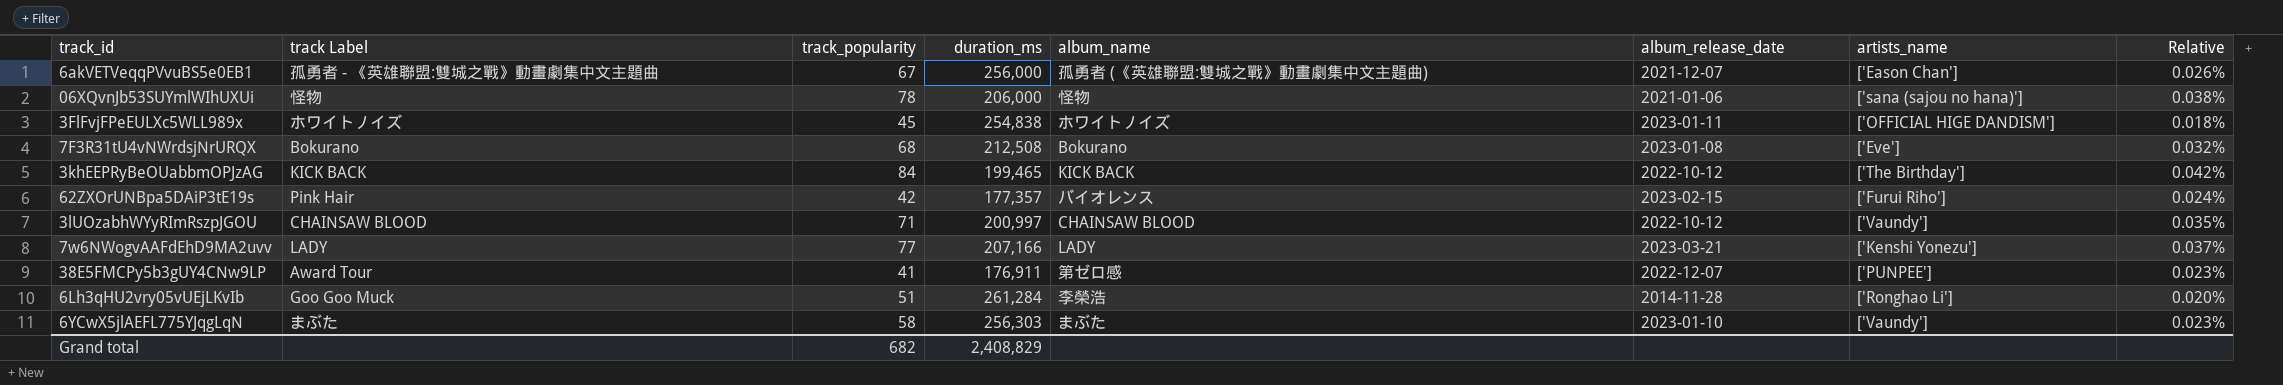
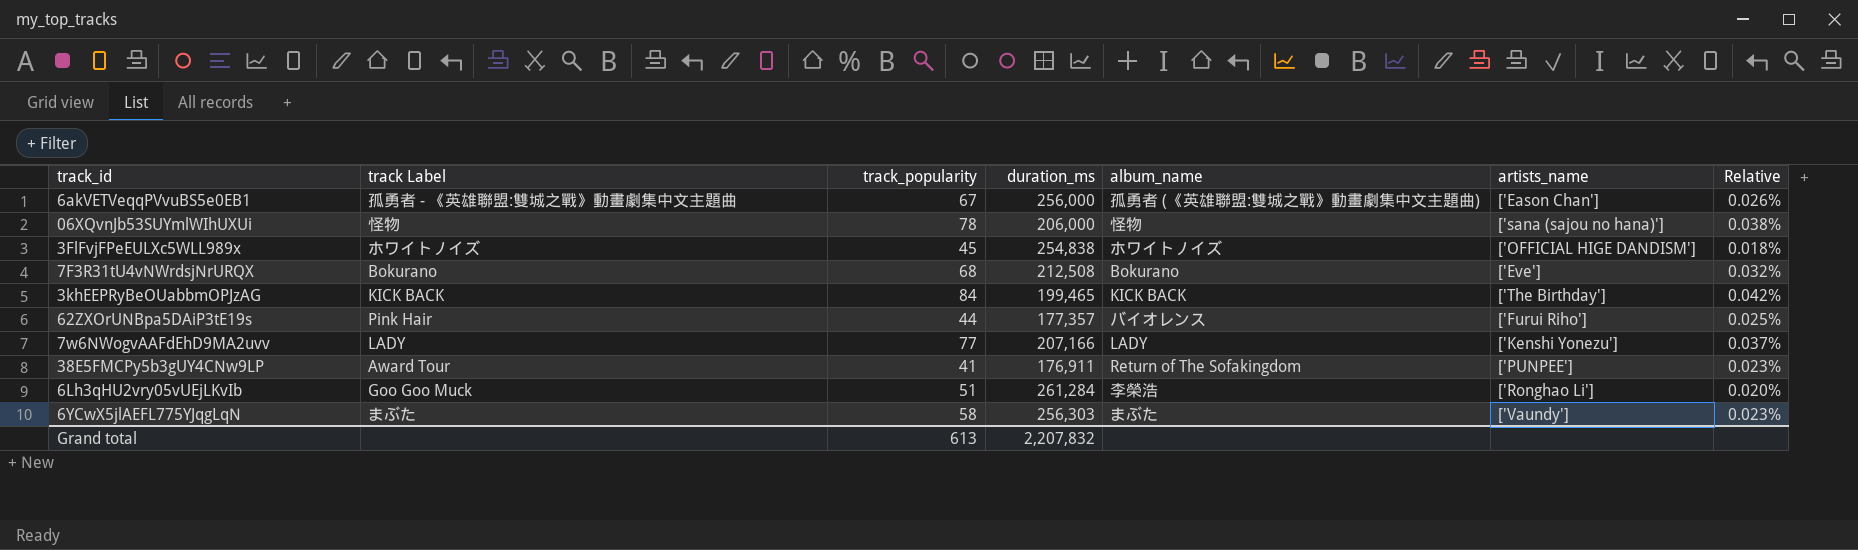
column album_release_date | position: 6 -> none
row 3lUOzabhWYyRImRszpJGOU: CHAINSAW BLOOD | 71 | 200,997 | CHAINSAW BLOOD | 2022-10-12 | ['Vaundy'] | 0.035% -> none
62ZXOrUNBpa5DAiP3tE19s | track_popularity: 42 -> 44
62ZXOrUNBpa5DAiP3tE19s | Relative: 0.024% -> 0.025%
38E5FMCPy5b3gUY4CNw9LP | album_name: 第ゼロ感 -> Return of The Sofakingdom
Grand total | track_popularity: 682 -> 613
Grand total | duration_ms: 2,408,829 -> 2,207,832

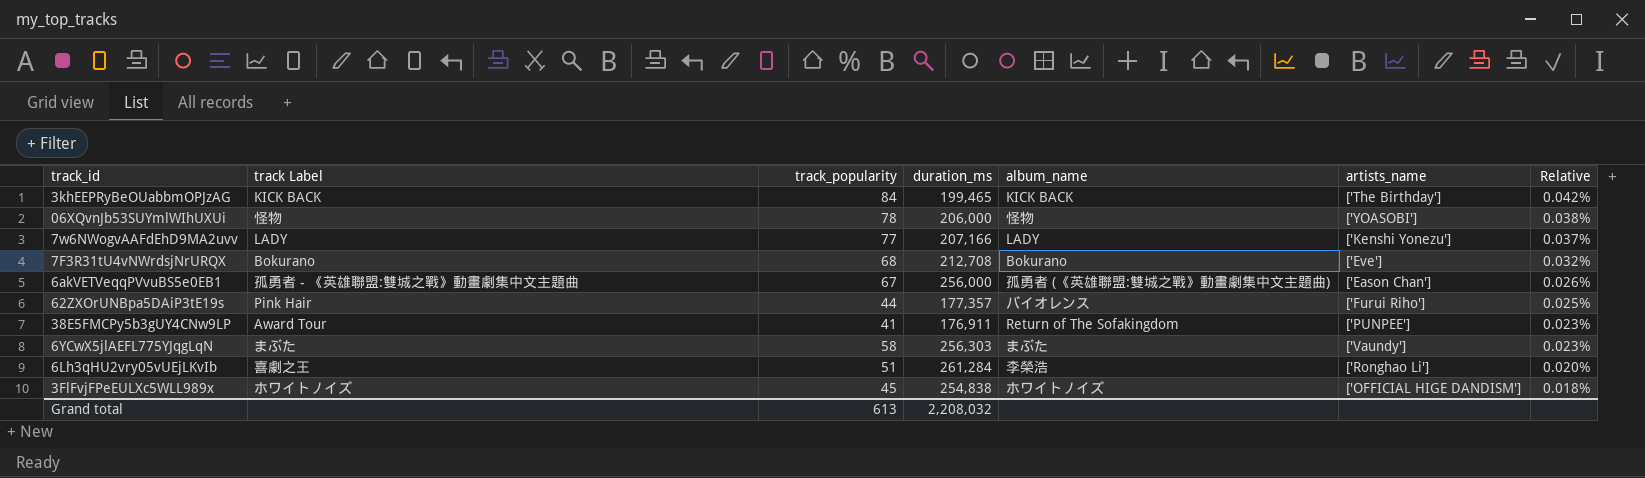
row order: none -> Relative descending
06XQvnJb53SUYmlWIhUXUi | artists_name: ['sana (sajou no hana)'] -> ['YOASOBI']
7F3R31tU4vNWrdsjNrURQX | duration_ms: 212,508 -> 212,708
6Lh3qHU2vry05vUEjLKvIb | track Label: Goo Goo Muck -> 喜劇之王
Grand total | duration_ms: 2,207,832 -> 2,208,032

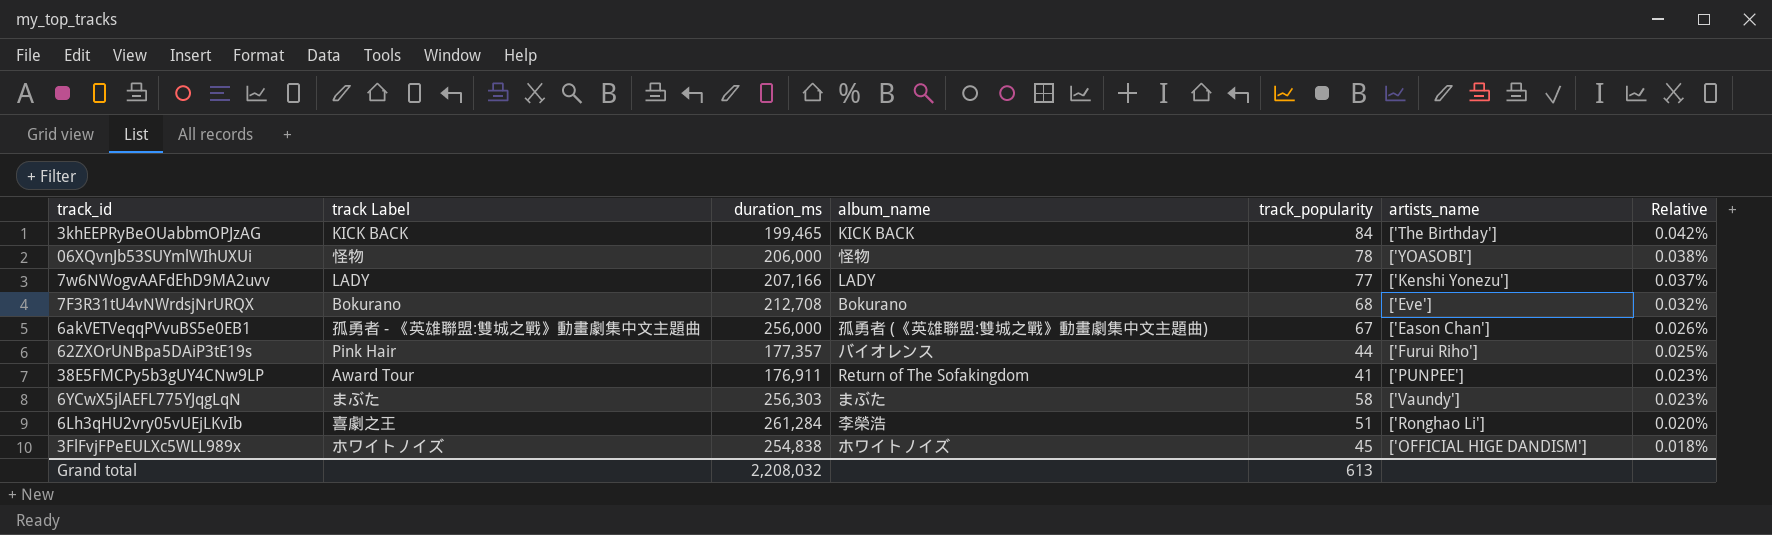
column track_popularity | position: 3 -> 5

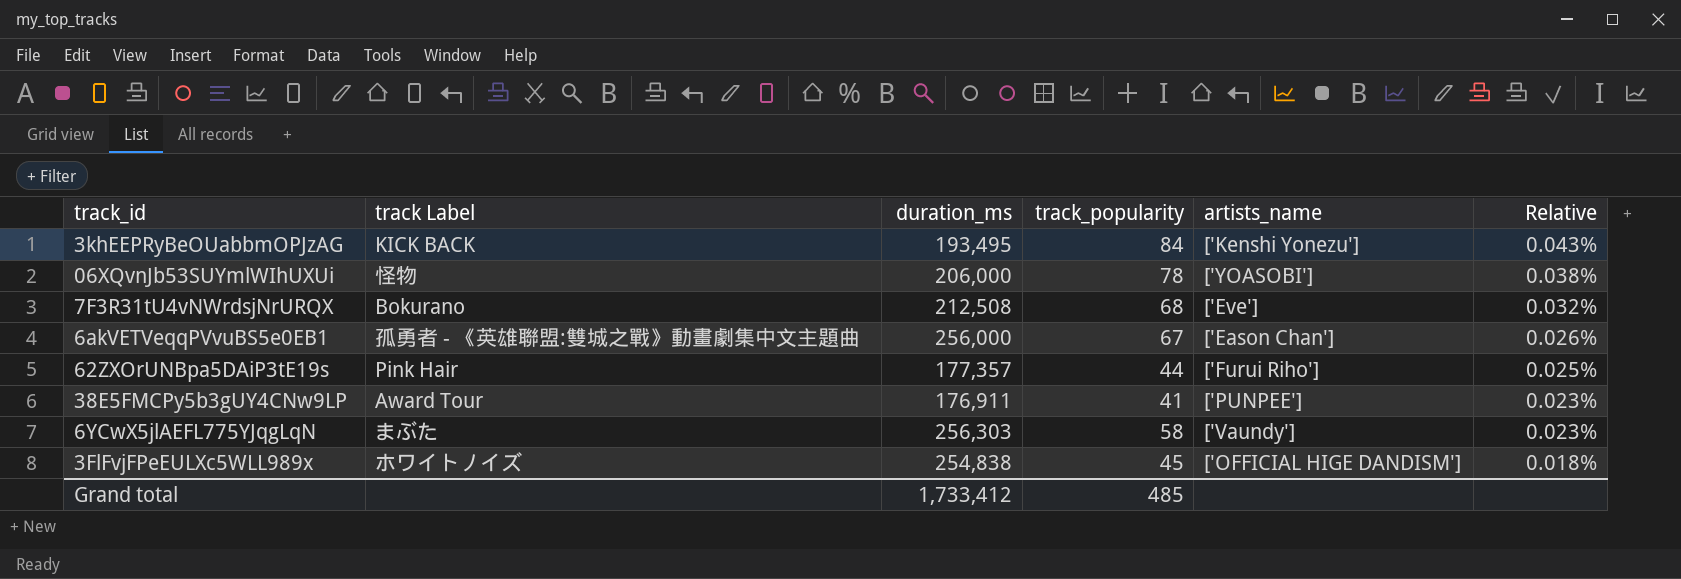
column album_name | position: 4 -> none
row 7w6NWogvAAFdEhD9MA2uvv: LADY | 207,166 | LADY | 77 | ['Kenshi Yonezu'] | 0.037% -> none
row 6Lh3qHU2vry05vUEjLKvIb: 喜劇之王 | 261,284 | 李榮浩 | 51 | ['Ronghao Li'] | 0.020% -> none
3khEEPRyBeOUabbmOPJzAG | duration_ms: 199,465 -> 193,495
3khEEPRyBeOUabbmOPJzAG | artists_name: ['The Birthday'] -> ['Kenshi Yonezu']
3khEEPRyBeOUabbmOPJzAG | Relative: 0.042% -> 0.043%
7F3R31tU4vNWrdsjNrURQX | duration_ms: 212,708 -> 212,508
Grand total | duration_ms: 2,208,032 -> 1,733,412
Grand total | track_popularity: 613 -> 485

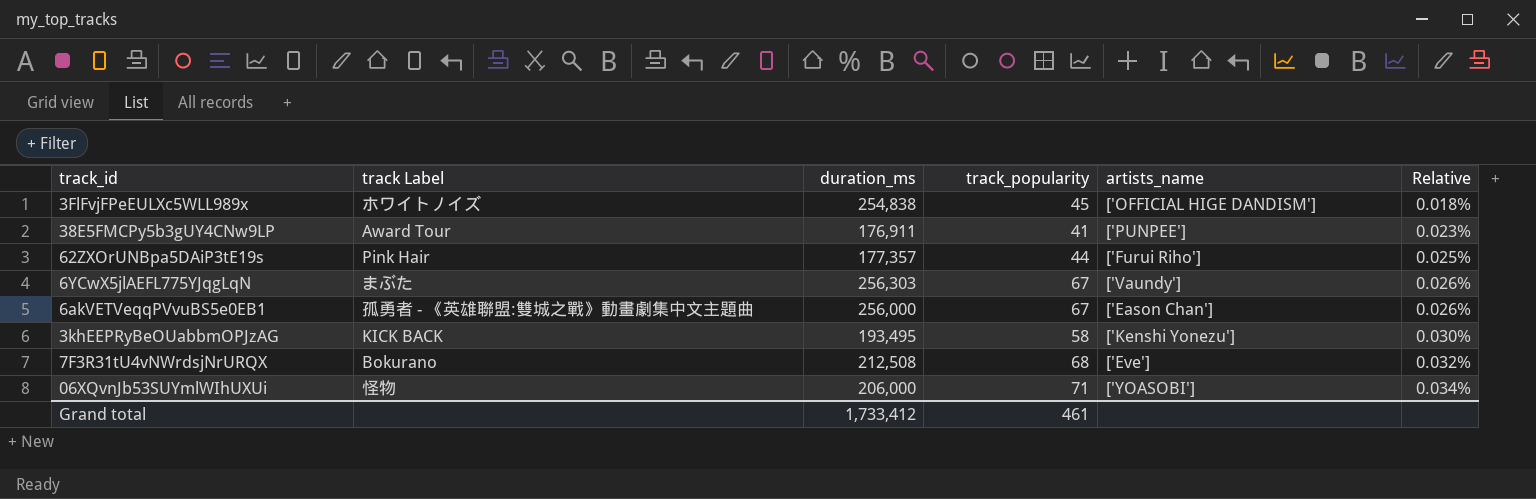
row order: Relative descending -> Relative ascending
6YCwX5jlAEFL775YJqgLqN | track_popularity: 58 -> 67
6YCwX5jlAEFL775YJqgLqN | Relative: 0.023% -> 0.026%
3khEEPRyBeOUabbmOPJzAG | track_popularity: 84 -> 58
3khEEPRyBeOUabbmOPJzAG | Relative: 0.043% -> 0.030%
06XQvnJb53SUYmlWIhUXUi | track_popularity: 78 -> 71
06XQvnJb53SUYmlWIhUXUi | Relative: 0.038% -> 0.034%
Grand total | track_popularity: 485 -> 461

